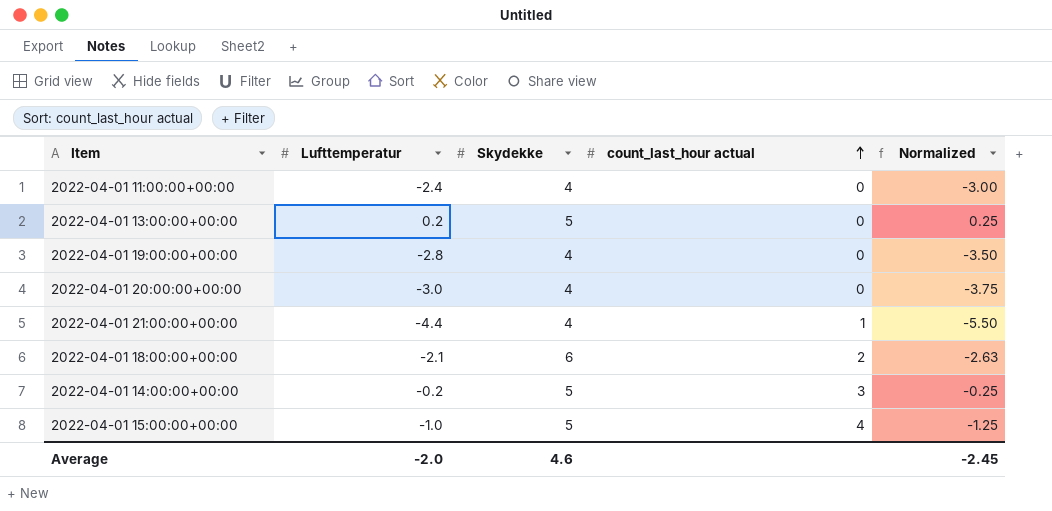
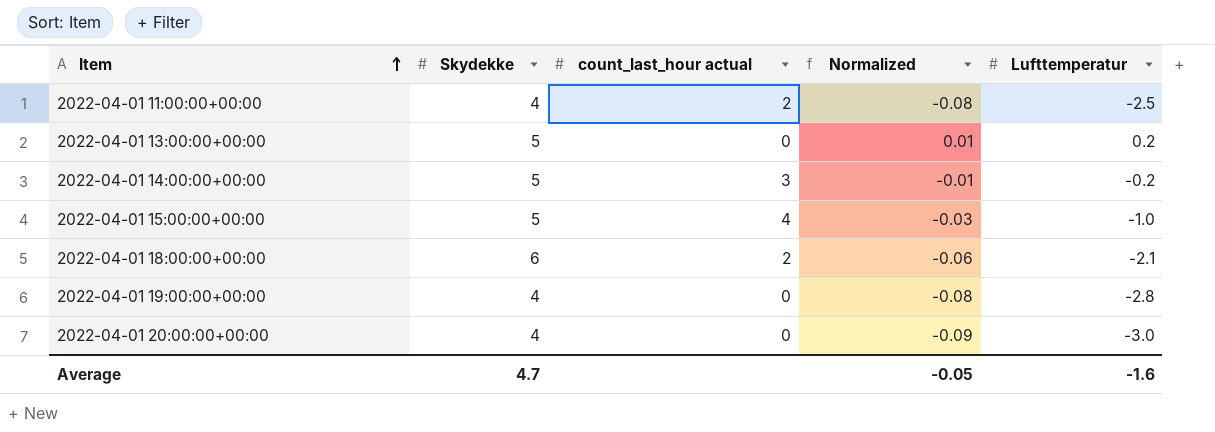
row order: count_last_hour actual ascending -> Item ascending
column Normalized | formula: [Lufttemperatur] * 1.25 -> [Lufttemperatur] * 0.03
column Lufttemperatur | position: 2 -> 5
row 2022-04-01 21:00:00+00:00: -4.4 | 4 | 1 | -5.50 -> none
2022-04-01 11:00:00+00:00 | count_last_hour actual: 0 -> 2
2022-04-01 11:00:00+00:00 | Lufttemperatur: -2.4 -> -2.5
Average | Skydekke: 4.6 -> 4.7
Average | Normalized: -2.45 -> -0.05
Average | Lufttemperatur: -2.0 -> -1.6

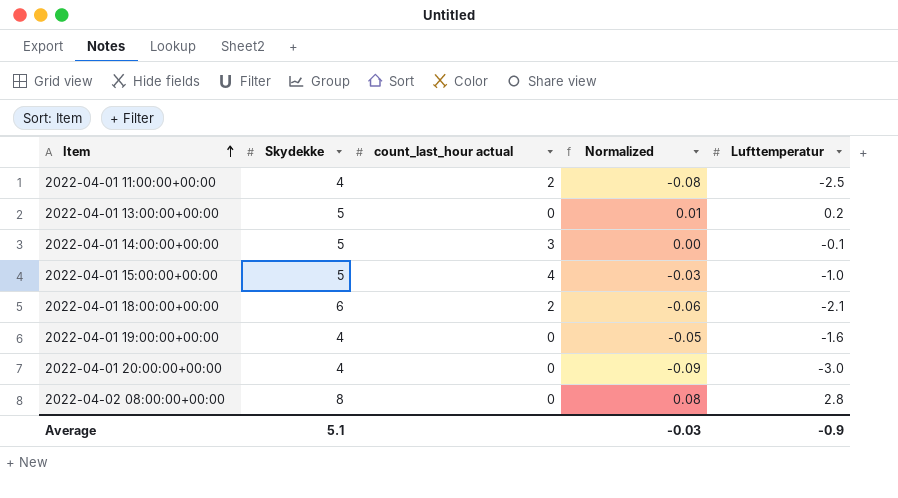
2022-04-01 14:00:00+00:00 | Normalized: -0.01 -> 0.00
2022-04-01 14:00:00+00:00 | Lufttemperatur: -0.2 -> -0.1
2022-04-01 19:00:00+00:00 | Normalized: -0.08 -> -0.05
2022-04-01 19:00:00+00:00 | Lufttemperatur: -2.8 -> -1.6
row 2022-04-02 08:00:00+00:00: none -> 8 | 0 | 0.08 | 2.8
Average | Skydekke: 4.7 -> 5.1
Average | Normalized: -0.05 -> -0.03
Average | Lufttemperatur: -1.6 -> -0.9

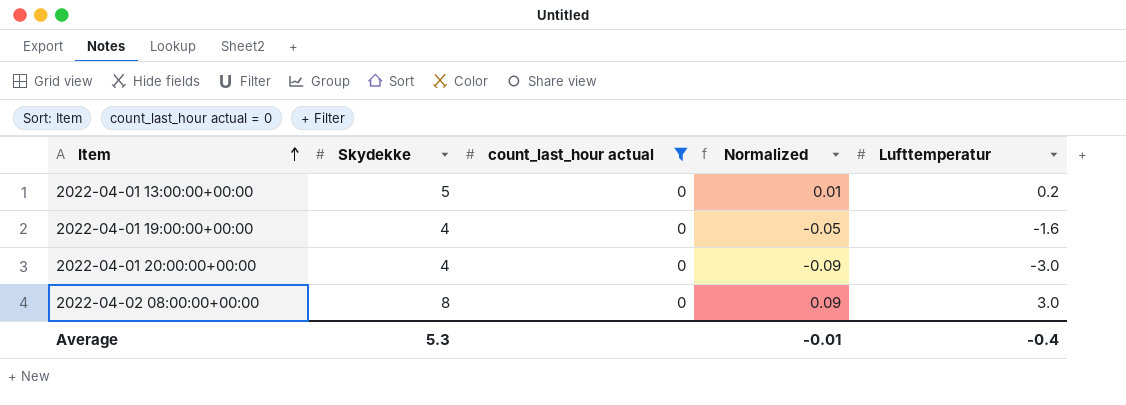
filter: none -> count_last_hour actual = 0
2022-04-02 08:00:00+00:00 | Normalized: 0.08 -> 0.09
2022-04-02 08:00:00+00:00 | Lufttemperatur: 2.8 -> 3.0
Average | Skydekke: 5.1 -> 5.3
Average | Normalized: -0.03 -> -0.01
Average | Lufttemperatur: -0.9 -> -0.4

